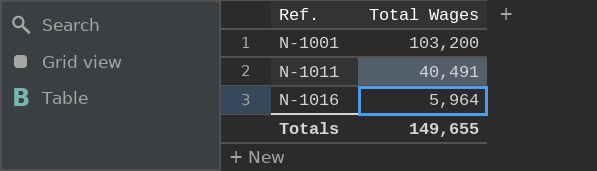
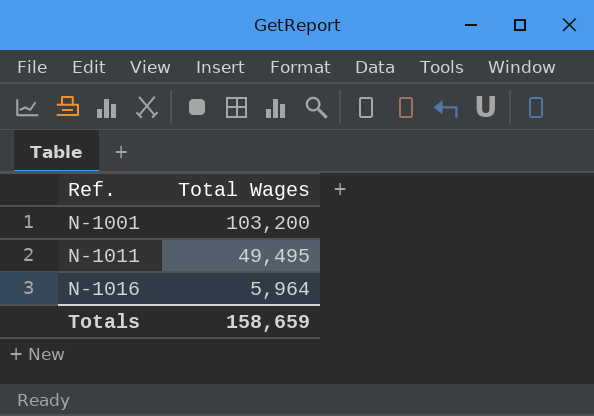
N-1011 | Total Wages: 40,491 -> 49,495
Totals | Total Wages: 149,655 -> 158,659

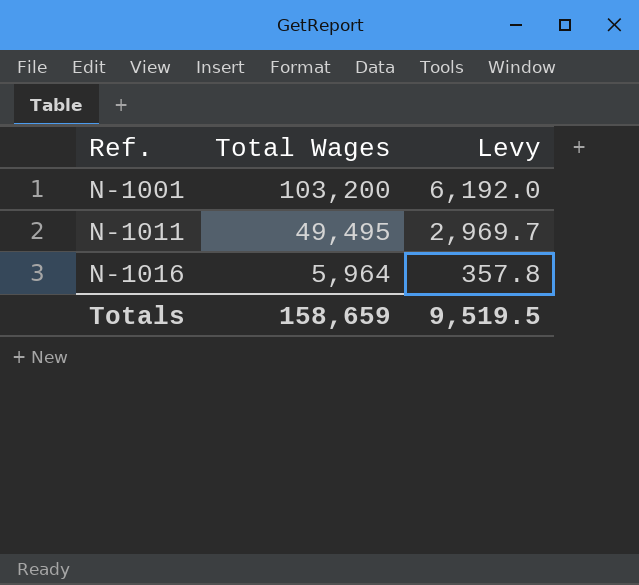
column Levy | formula: none -> [Total Wages] * 0.06

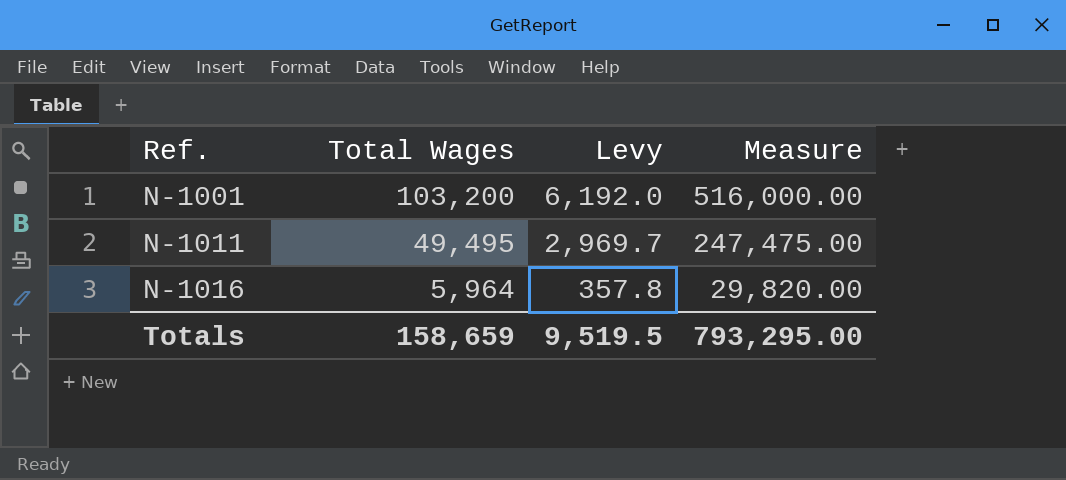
column Measure | formula: none -> [Total Wages] * 5

